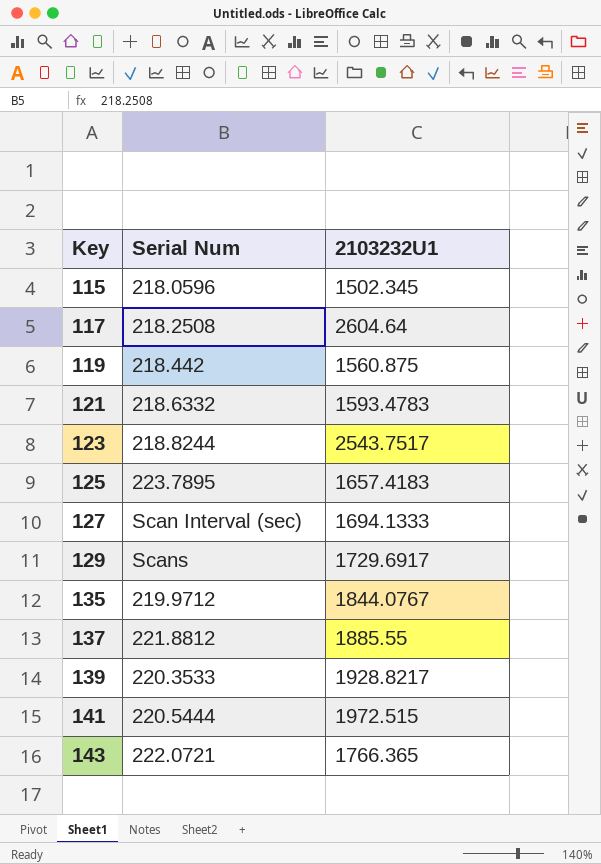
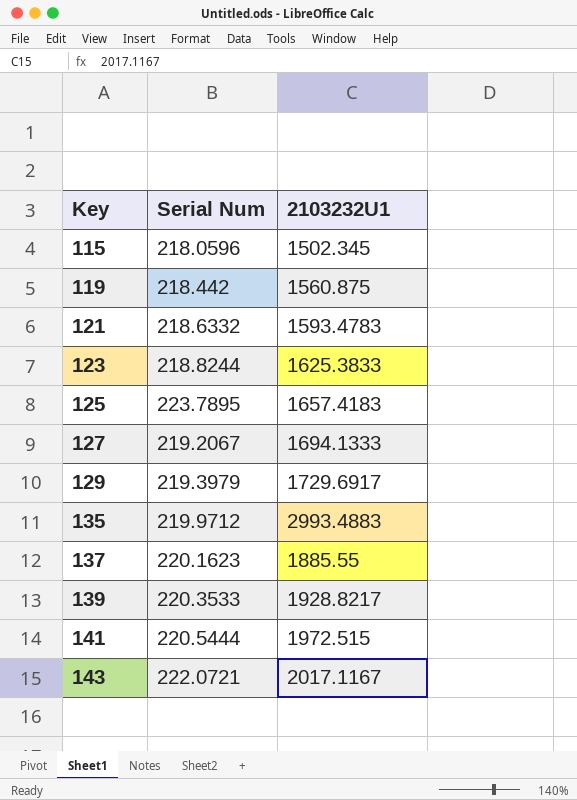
row 117: 218.2508 | 2604.64 -> none
123 | 2103232U1: 2543.7517 -> 1625.3833
127 | Serial Num: Scan Interval (sec) -> 219.2067
129 | Serial Num: Scans -> 219.3979
135 | 2103232U1: 1844.0767 -> 2993.4883
137 | Serial Num: 221.8812 -> 220.1623
143 | 2103232U1: 1766.365 -> 2017.1167

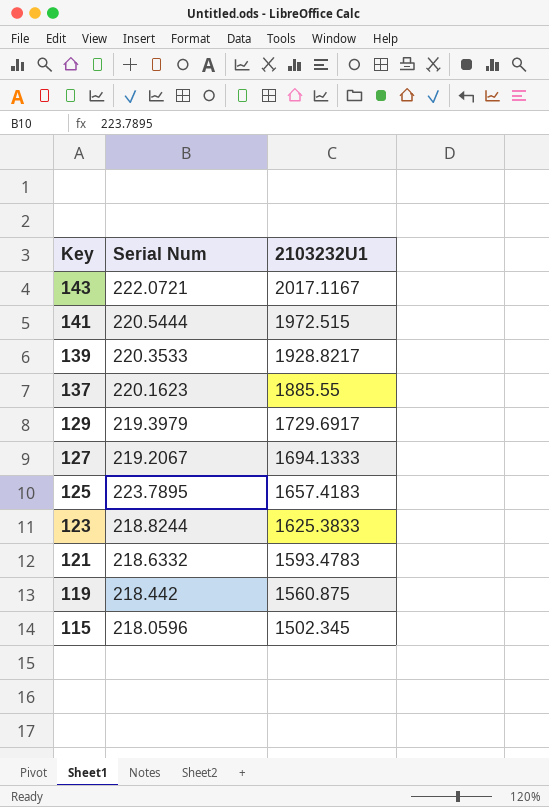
row order: Key ascending -> Key descending
row 135: 219.9712 | 2993.4883 -> none

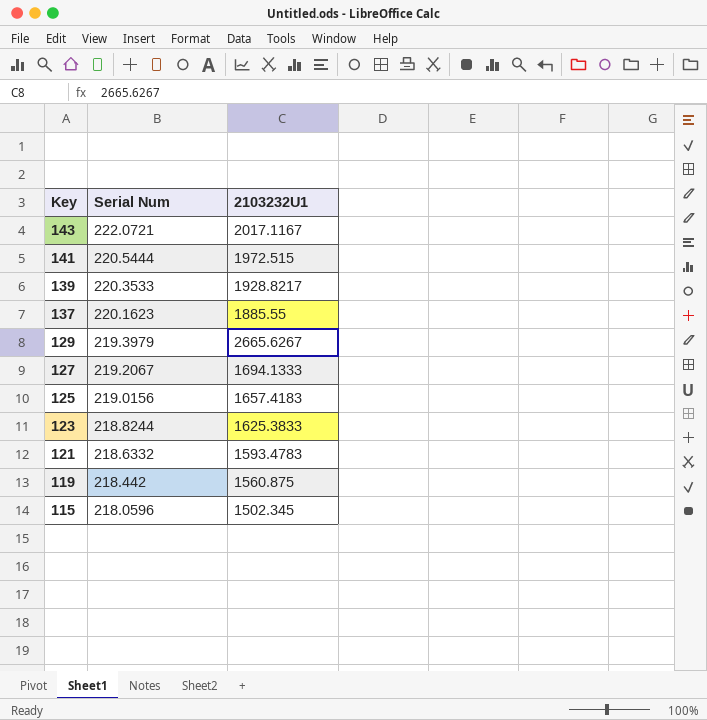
129 | 2103232U1: 1729.6917 -> 2665.6267
125 | Serial Num: 223.7895 -> 219.0156

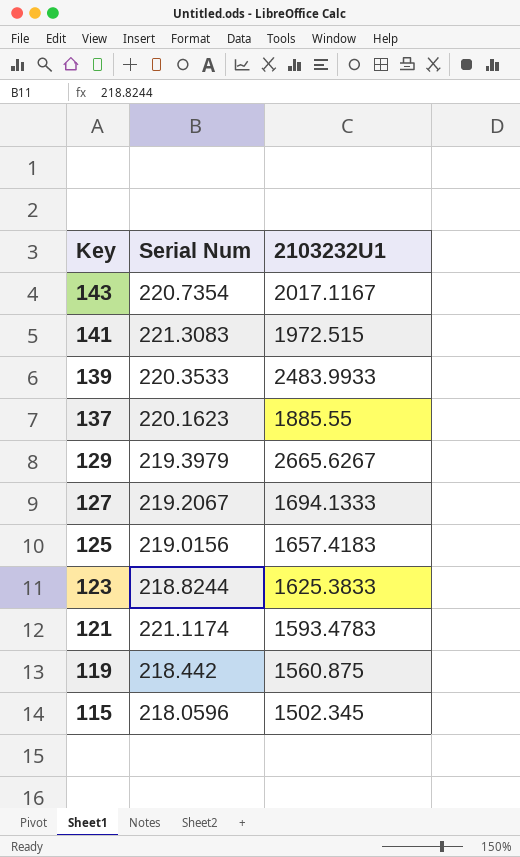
143 | Serial Num: 222.0721 -> 220.7354
141 | Serial Num: 220.5444 -> 221.3083
139 | 2103232U1: 1928.8217 -> 2483.9933
121 | Serial Num: 218.6332 -> 221.1174

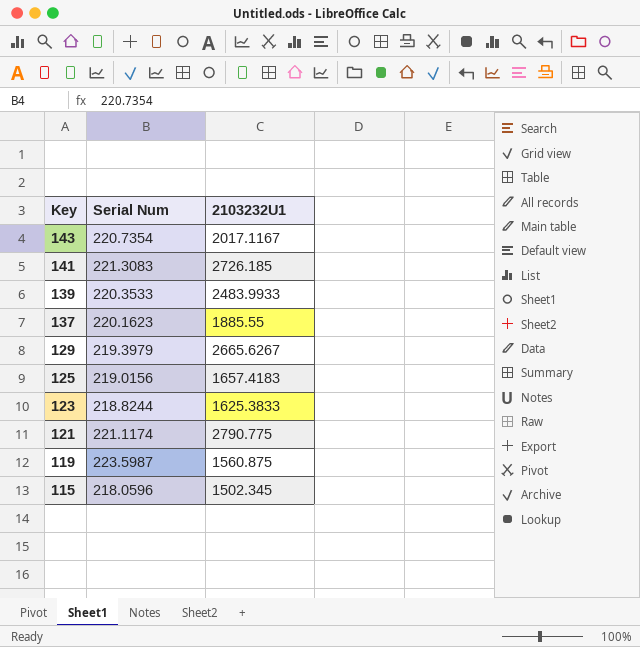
row 127: 219.2067 | 1694.1333 -> none
141 | 2103232U1: 1972.515 -> 2726.185
121 | 2103232U1: 1593.4783 -> 2790.775
119 | Serial Num: 218.442 -> 223.5987

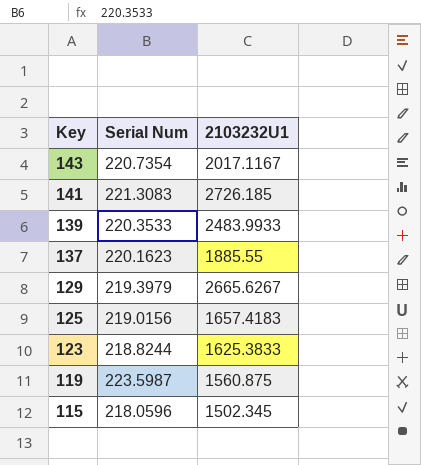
row 121: 221.1174 | 2790.775 -> none

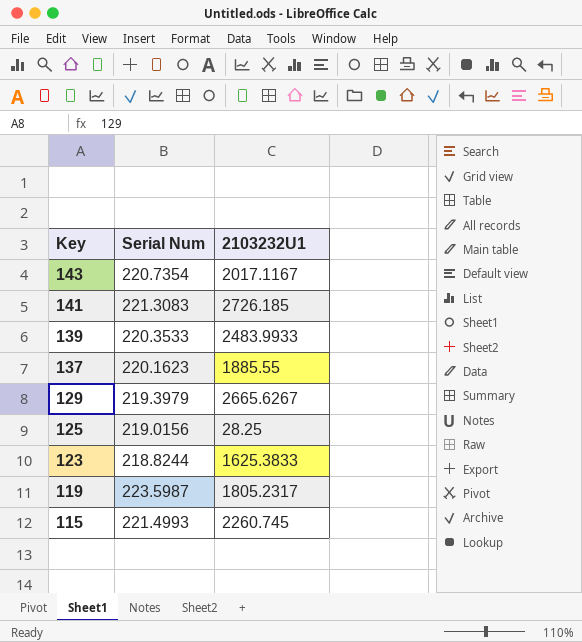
125 | 2103232U1: 1657.4183 -> 28.25
119 | 2103232U1: 1560.875 -> 1805.2317
115 | Serial Num: 218.0596 -> 221.4993
115 | 2103232U1: 1502.345 -> 2260.745

